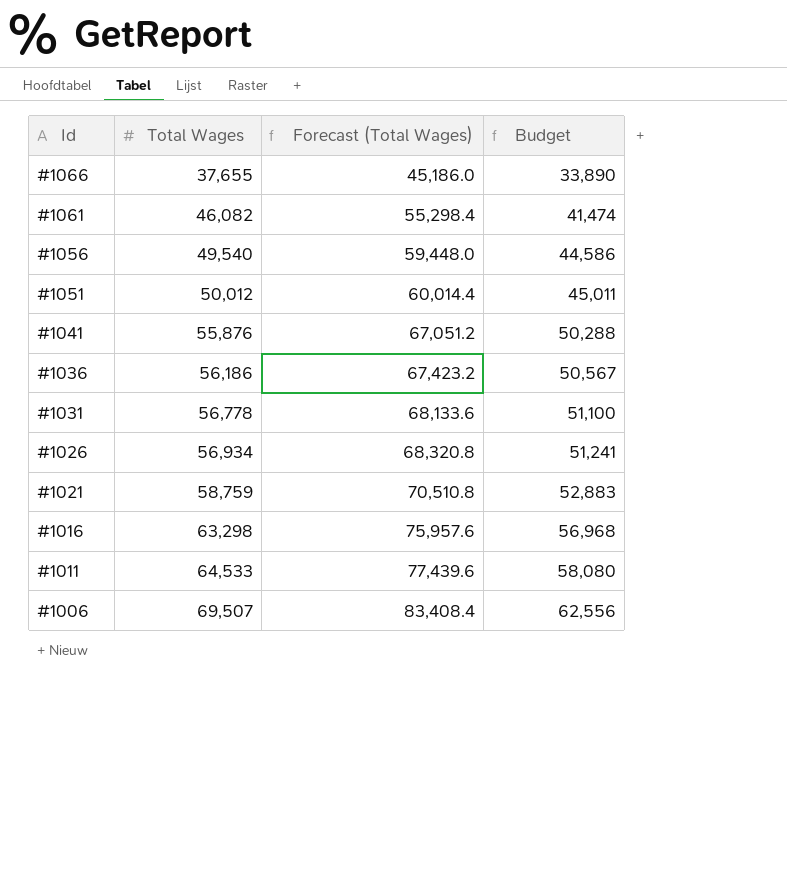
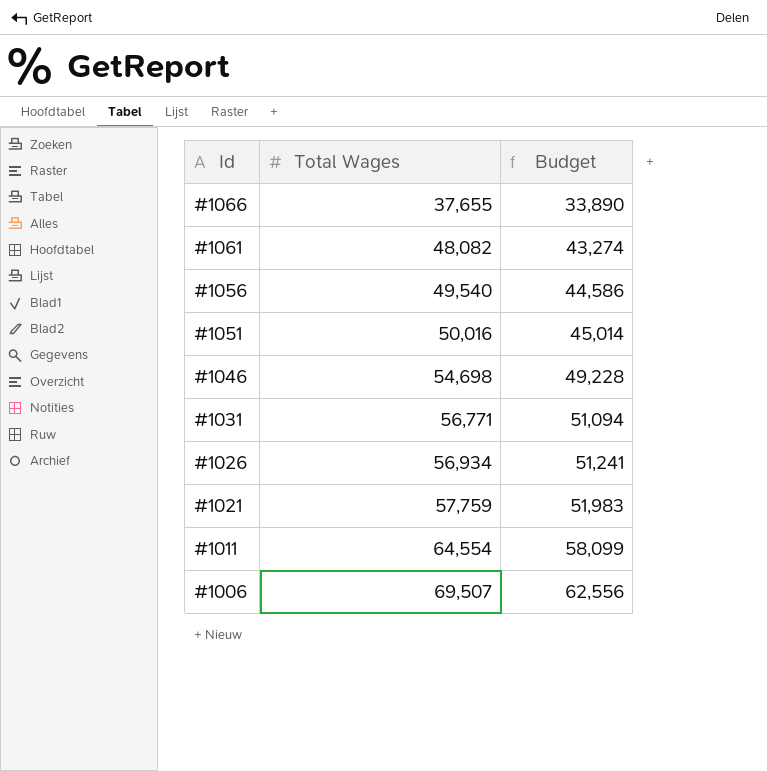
column Forecast (Total Wages) | formula: [Total Wages] * 1.2 -> none
row #1041: 55,876 | 67,051.2 | 50,288 -> none
row #1036: 56,186 | 67,423.2 | 50,567 -> none
row #1016: 63,298 | 75,957.6 | 56,968 -> none
#1061 | Total Wages: 46,082 -> 48,082
#1061 | Budget: 41,474 -> 43,274
#1051 | Total Wages: 50,012 -> 50,016
#1051 | Budget: 45,011 -> 45,014
row #1046: none -> 54,698 | 49,228
#1031 | Total Wages: 56,778 -> 56,771
#1031 | Budget: 51,100 -> 51,094
#1021 | Total Wages: 58,759 -> 57,759
#1021 | Budget: 52,883 -> 51,983
#1011 | Total Wages: 64,533 -> 64,554
#1011 | Budget: 58,080 -> 58,099

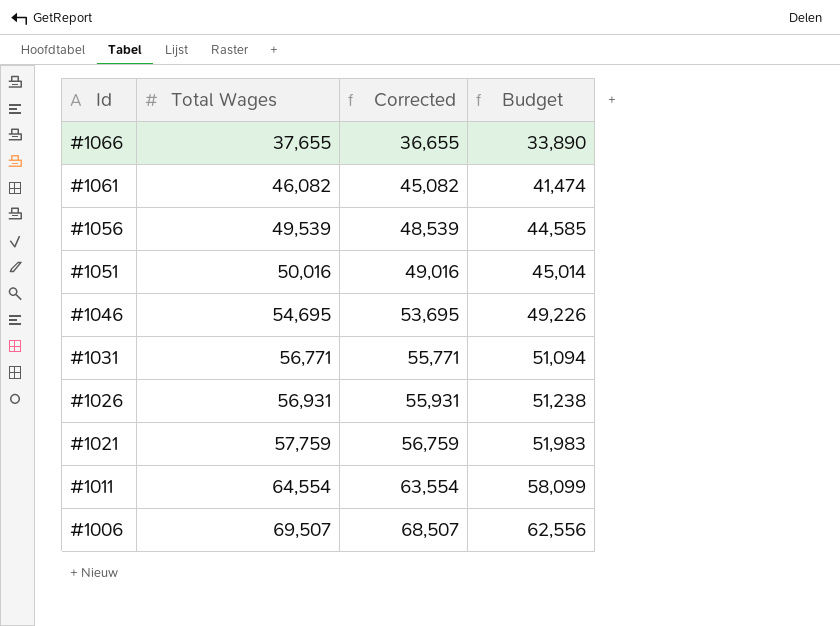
column Corrected | formula: none -> [Total Wages] - 1000
#1061 | Total Wages: 48,082 -> 46,082
#1061 | Budget: 43,274 -> 41,474
#1056 | Total Wages: 49,540 -> 49,539
#1056 | Budget: 44,586 -> 44,585
#1046 | Total Wages: 54,698 -> 54,695
#1046 | Budget: 49,228 -> 49,226
#1026 | Total Wages: 56,934 -> 56,931
#1026 | Budget: 51,241 -> 51,238

